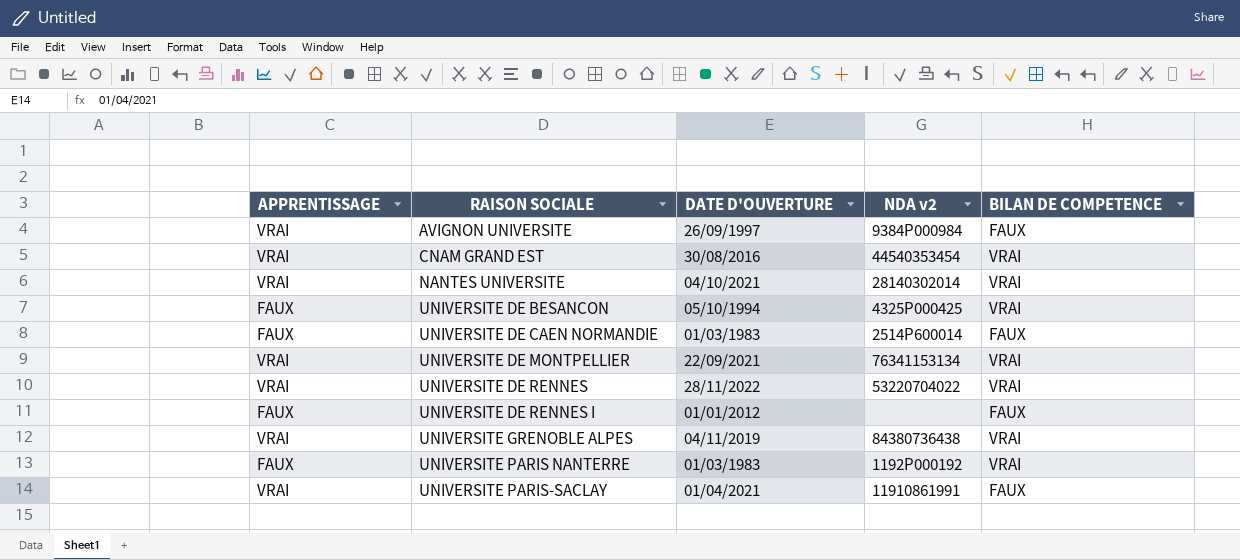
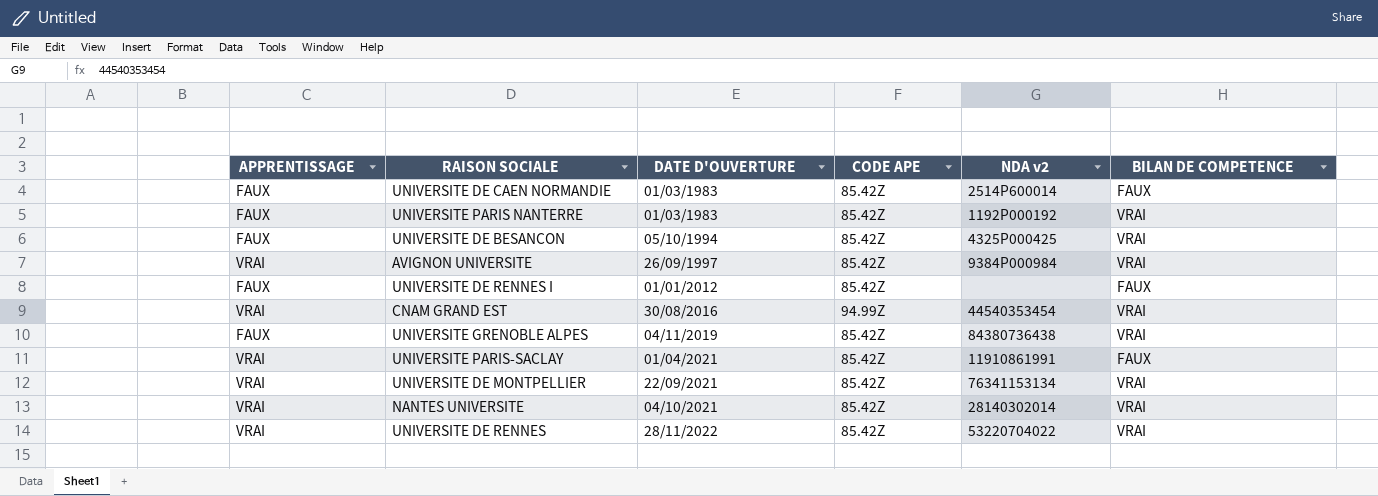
row order: RAISON SOCIALE ascending -> DATE D'OUVERTURE ascending
column CODE APE | position: none -> 4
AVIGNON UNIVERSITE | BILAN DE COMPETENCE: FAUX -> VRAI
UNIVERSITE GRENOBLE ALPES | APPRENTISSAGE: VRAI -> FAUX

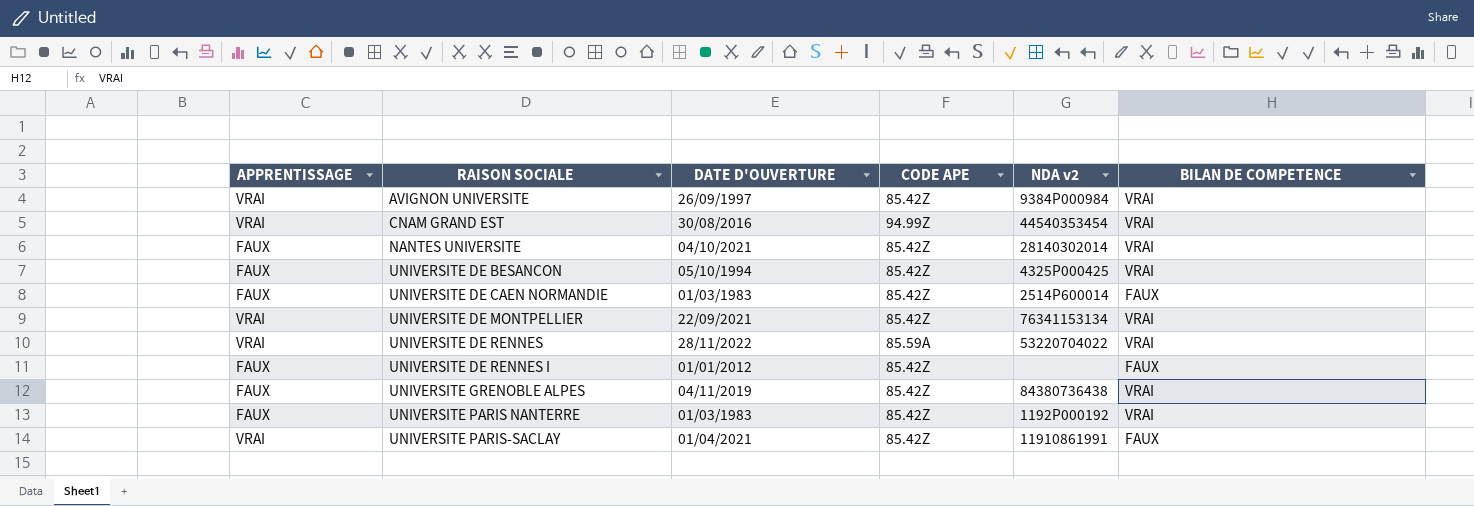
row order: DATE D'OUVERTURE ascending -> RAISON SOCIALE ascending
NANTES UNIVERSITE | APPRENTISSAGE: VRAI -> FAUX
UNIVERSITE DE RENNES | CODE APE: 85.42Z -> 85.59A

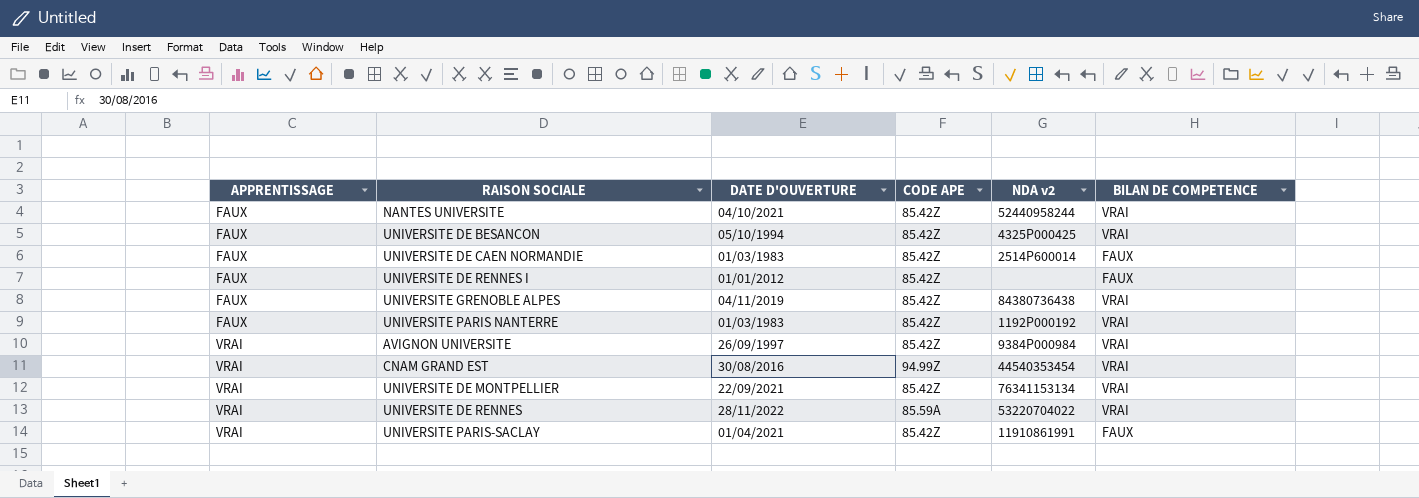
row order: RAISON SOCIALE ascending -> APPRENTISSAGE ascending
NANTES UNIVERSITE | NDA v2: 28140302014 -> 52440958244

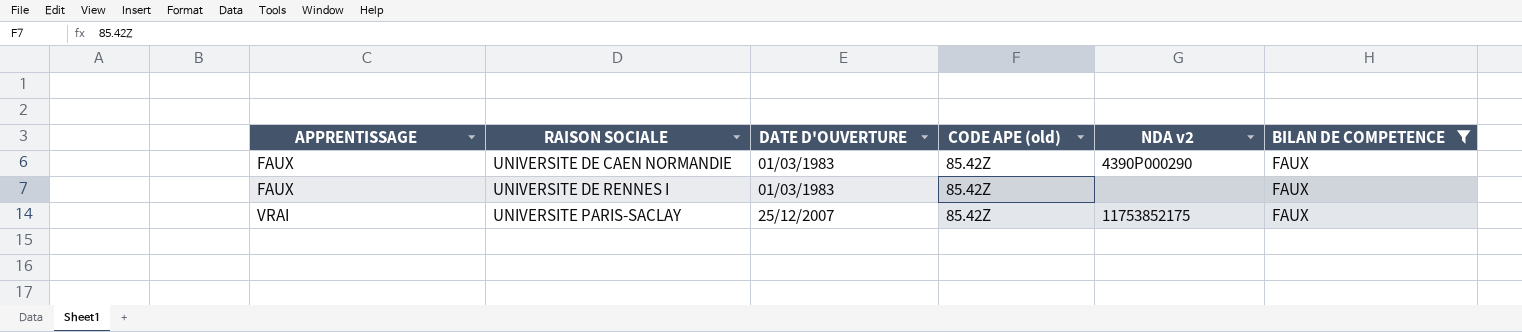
filter: none -> BILAN DE COMPETENCE = FAUX
column name: CODE APE -> CODE APE (old)
UNIVERSITE DE CAEN NORMANDIE | NDA v2: 2514P600014 -> 4390P000290
UNIVERSITE DE RENNES I | DATE D'OUVERTURE: 01/01/2012 -> 01/03/1983
UNIVERSITE PARIS-SACLAY | DATE D'OUVERTURE: 01/04/2021 -> 25/12/2007
UNIVERSITE PARIS-SACLAY | NDA v2: 11910861991 -> 11753852175

